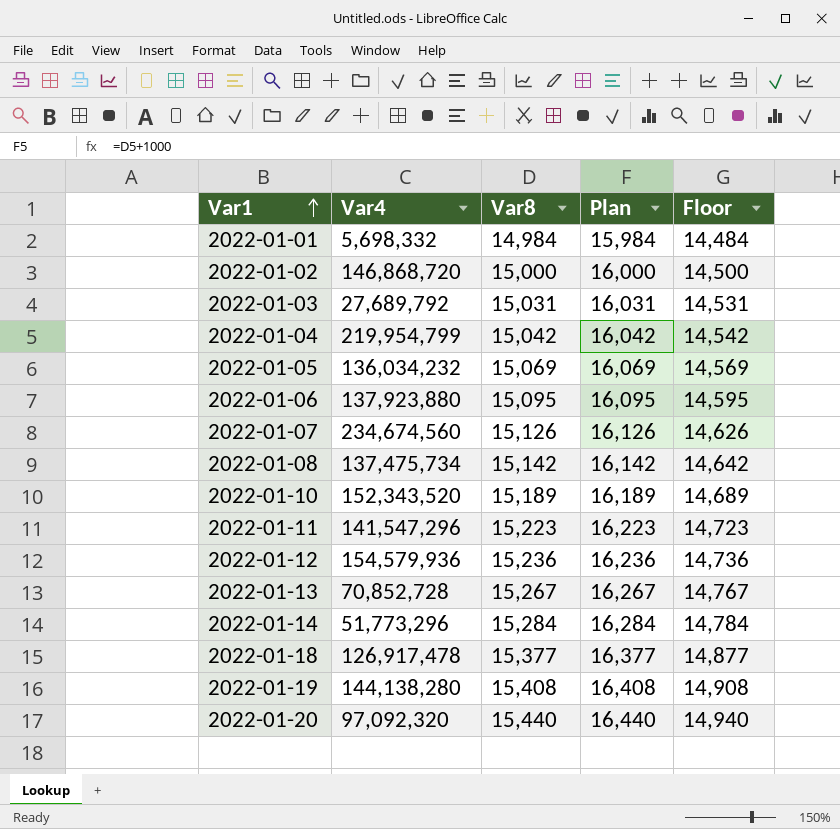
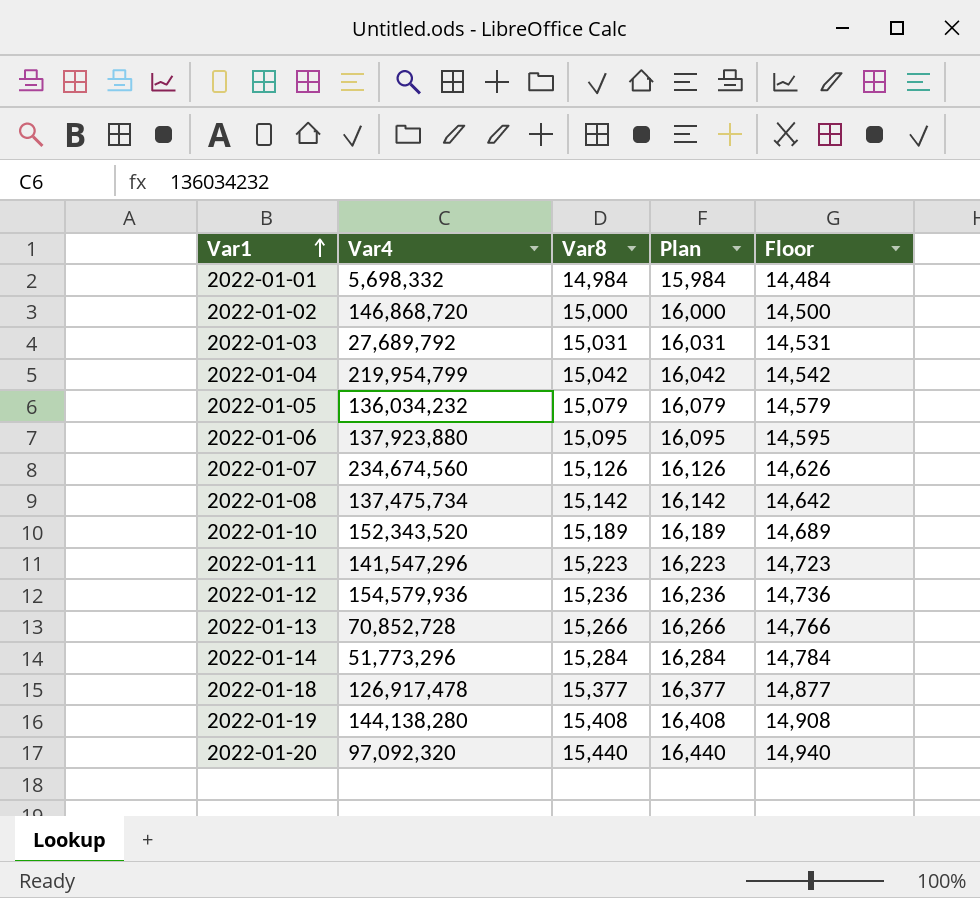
2022-01-05 | Var8: 15,069 -> 15,079
2022-01-05 | Plan: 16,069 -> 16,079
2022-01-05 | Floor: 14,569 -> 14,579
2022-01-13 | Var8: 15,267 -> 15,266
2022-01-13 | Plan: 16,267 -> 16,266
2022-01-13 | Floor: 14,767 -> 14,766

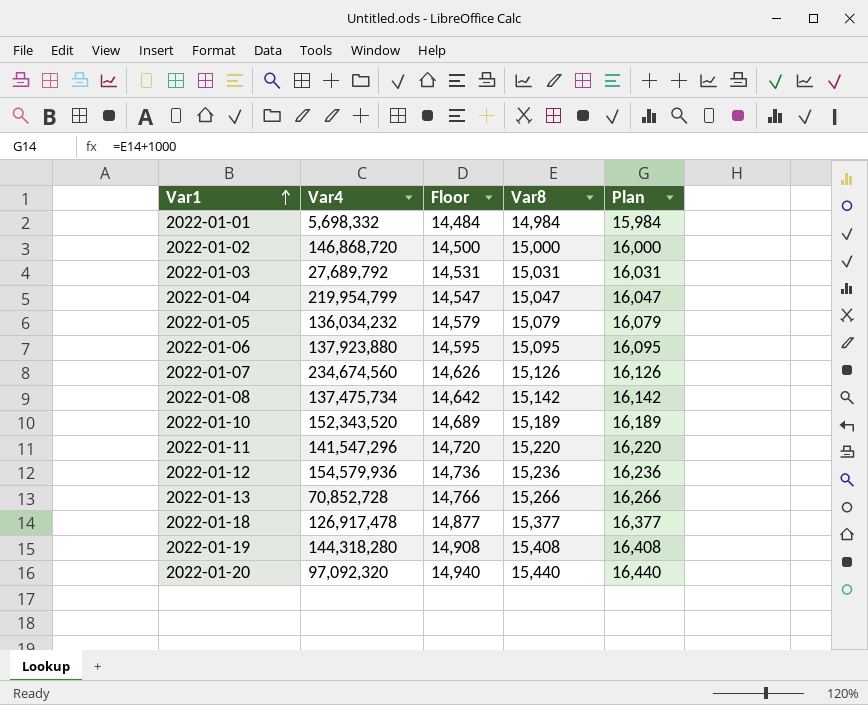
column Floor | position: 5 -> 3
row 2022-01-14: 51,773,296 | 15,284 | 16,284 | 14,784 -> none
2022-01-04 | Floor: 14,542 -> 14,547
2022-01-04 | Var8: 15,042 -> 15,047
2022-01-04 | Plan: 16,042 -> 16,047
2022-01-11 | Floor: 14,723 -> 14,720
2022-01-11 | Var8: 15,223 -> 15,220
2022-01-11 | Plan: 16,223 -> 16,220
2022-01-19 | Var4: 144,138,280 -> 144,318,280

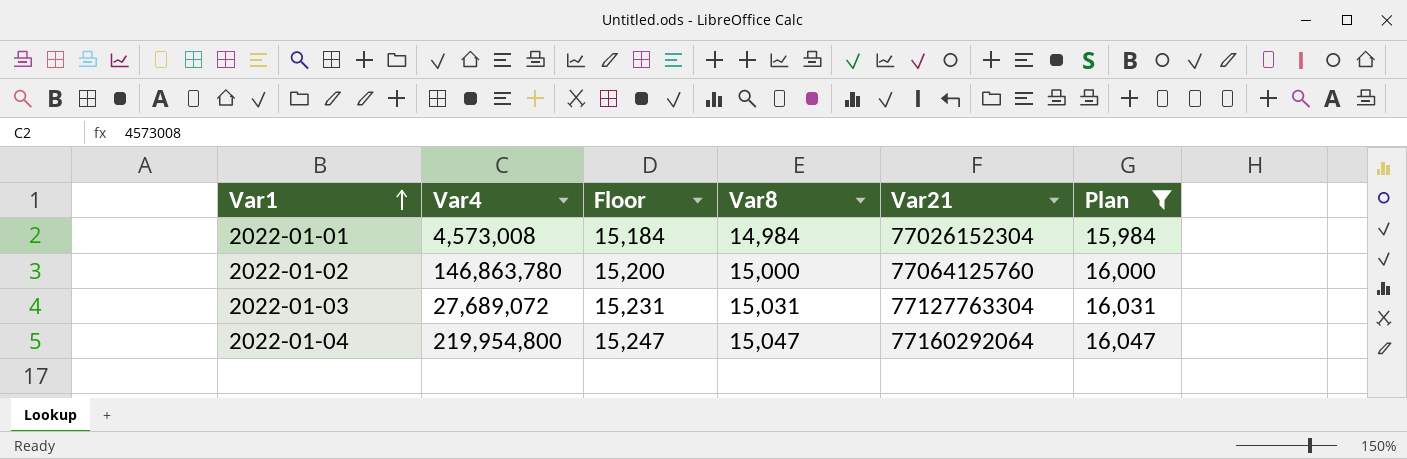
filter: none -> Plan <= 16,047
column Floor | formula: [Var8] - 500 -> [Var8] + 200
column Var21 | position: none -> 5
2022-01-01 | Var4: 5,698,332 -> 4,573,008
2022-01-02 | Var4: 146,868,720 -> 146,863,780
2022-01-03 | Var4: 27,689,792 -> 27,689,072
2022-01-04 | Var4: 219,954,799 -> 219,954,800

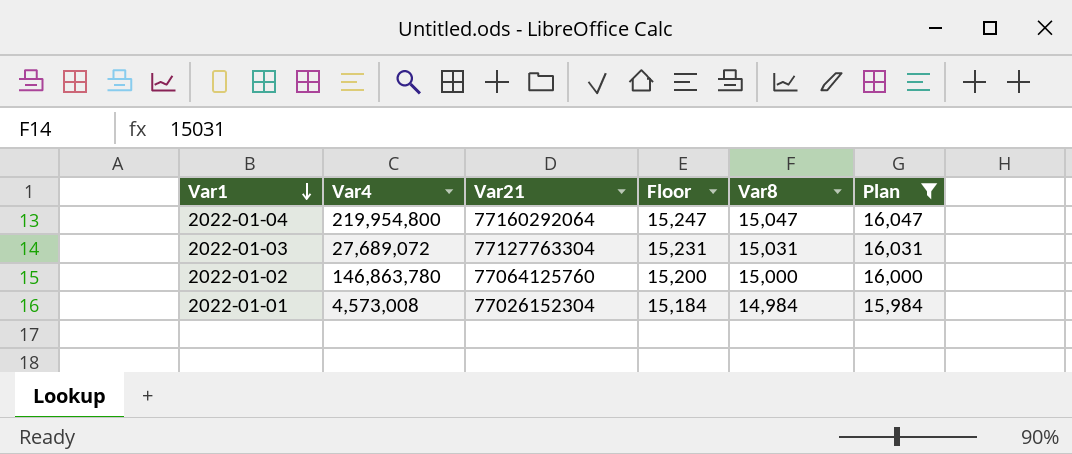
row order: Var1 ascending -> Var1 descending
column Var21 | position: 5 -> 3

